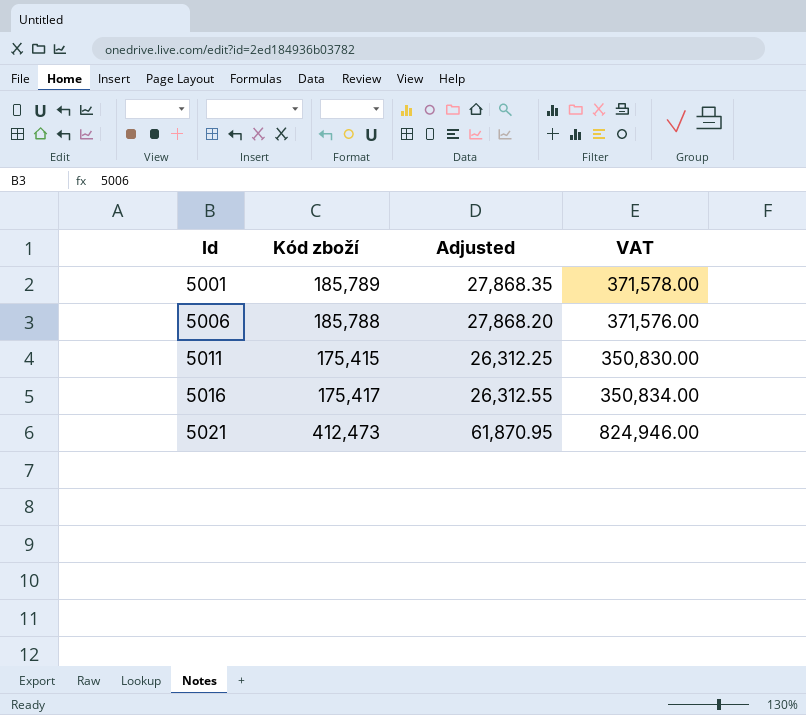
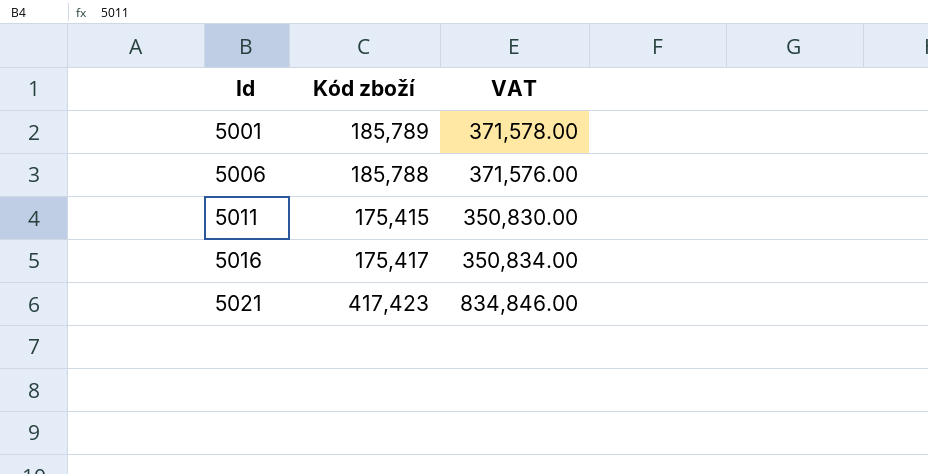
column Adjusted | formula: [Kód zboží] * 0.15 -> none
5021 | Kód zboží: 412,473 -> 417,423
5021 | VAT: 824,946.00 -> 834,846.00

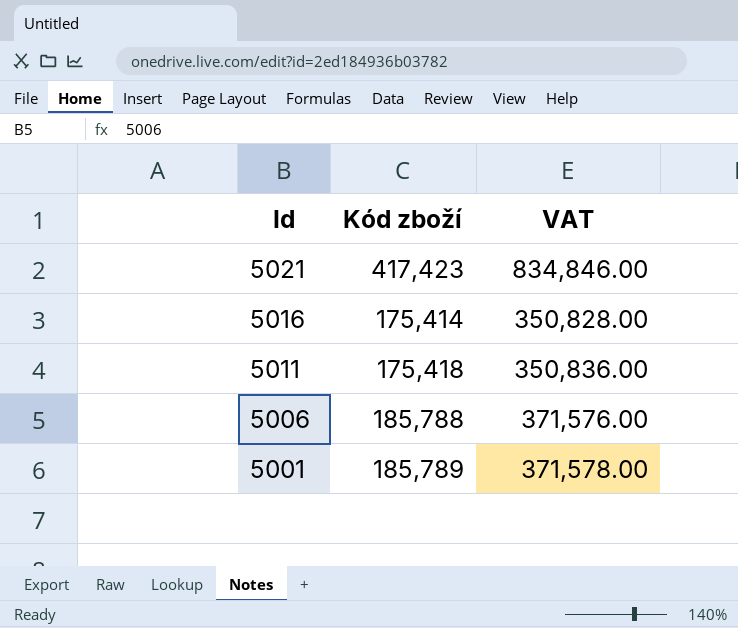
row order: Id ascending -> Id descending
5016 | Kód zboží: 175,417 -> 175,414
5016 | VAT: 350,834.00 -> 350,828.00
5011 | Kód zboží: 175,415 -> 175,418
5011 | VAT: 350,830.00 -> 350,836.00

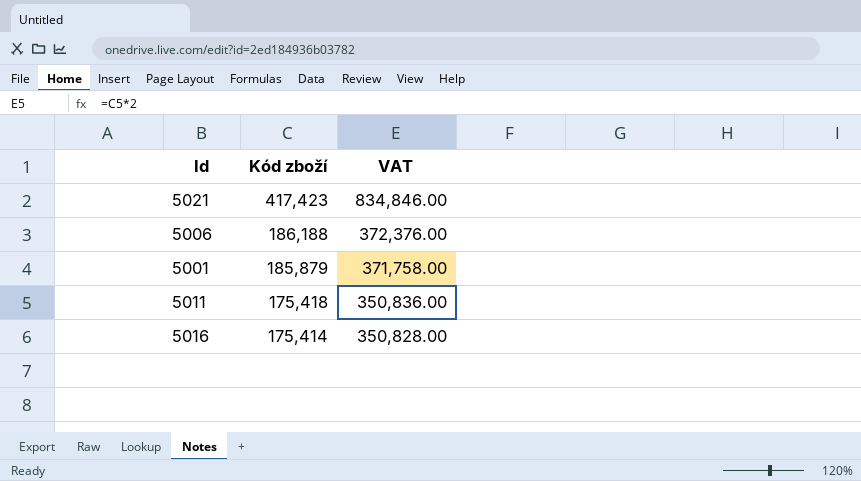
row order: Id descending -> Kód zboží descending
5006 | Kód zboží: 185,788 -> 186,188
5006 | VAT: 371,576.00 -> 372,376.00
5001 | Kód zboží: 185,789 -> 185,879
5001 | VAT: 371,578.00 -> 371,758.00

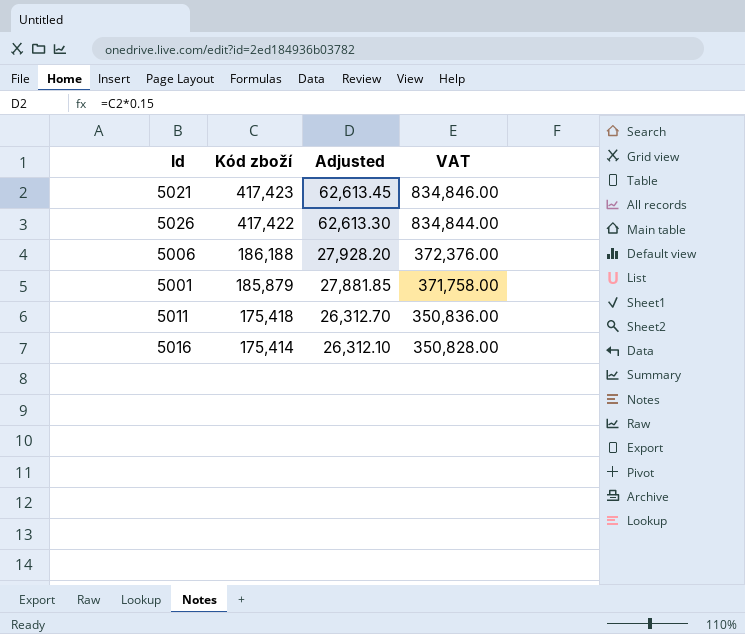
column Adjusted | formula: none -> [Kód zboží] * 0.15
row 5026: none -> 417,422 | 62,613.30 | 834,844.00

